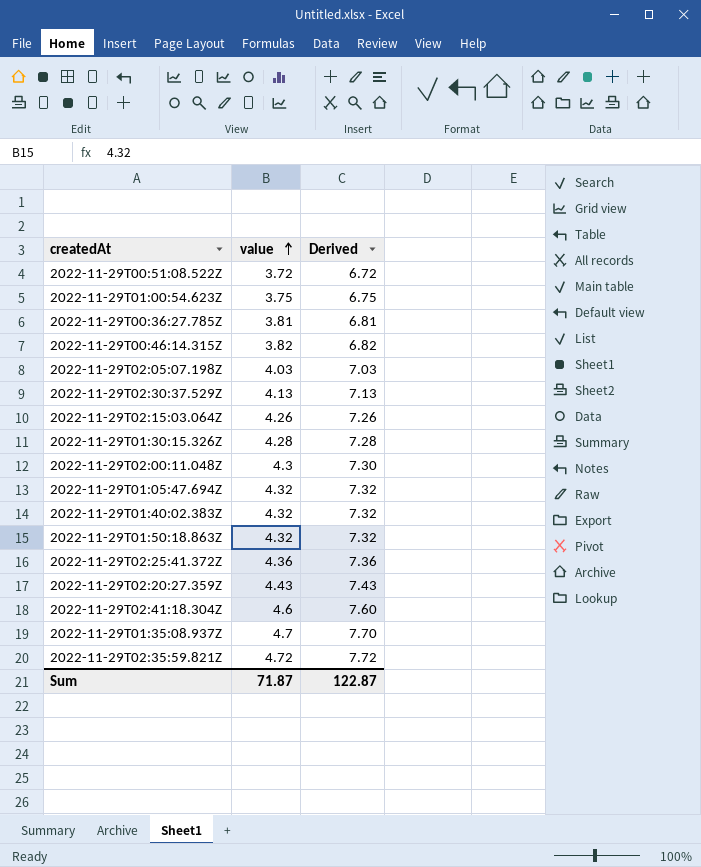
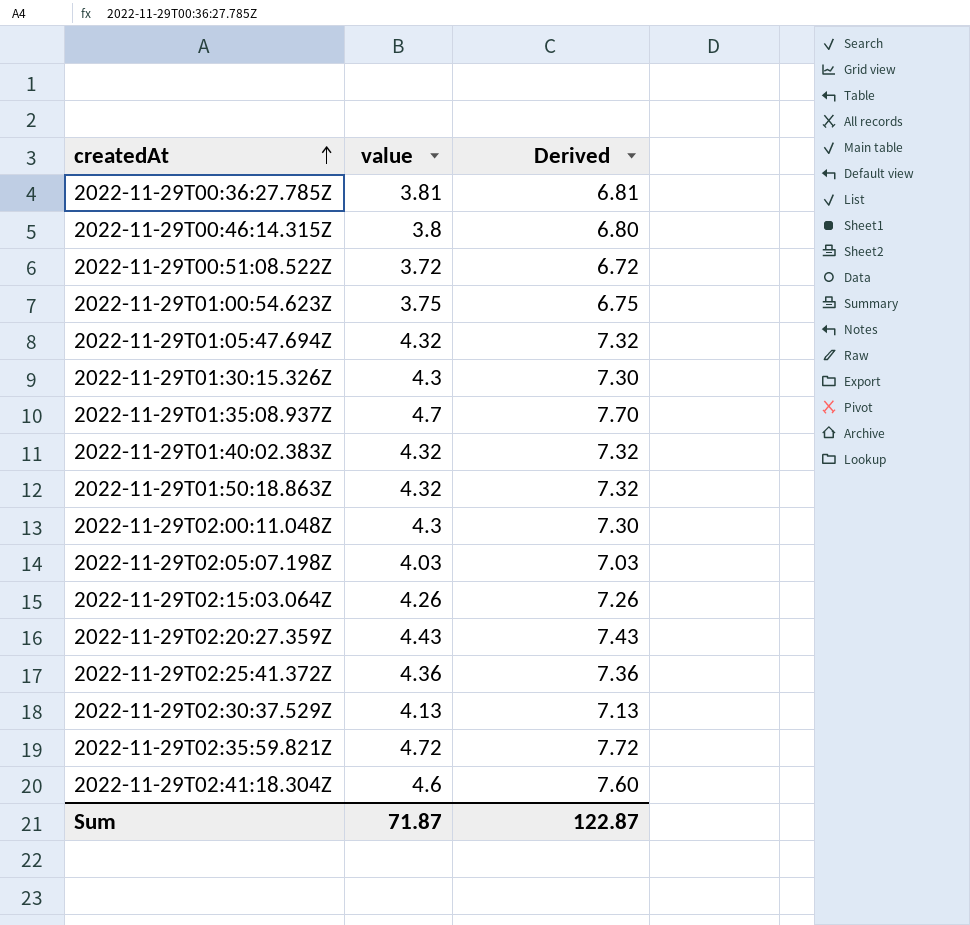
row order: value ascending -> createdAt ascending
2022-11-29T00:46:14.315Z | value: 3.82 -> 3.8
2022-11-29T00:46:14.315Z | Derived: 6.82 -> 6.80
2022-11-29T01:30:15.326Z | value: 4.28 -> 4.3
2022-11-29T01:30:15.326Z | Derived: 7.28 -> 7.30

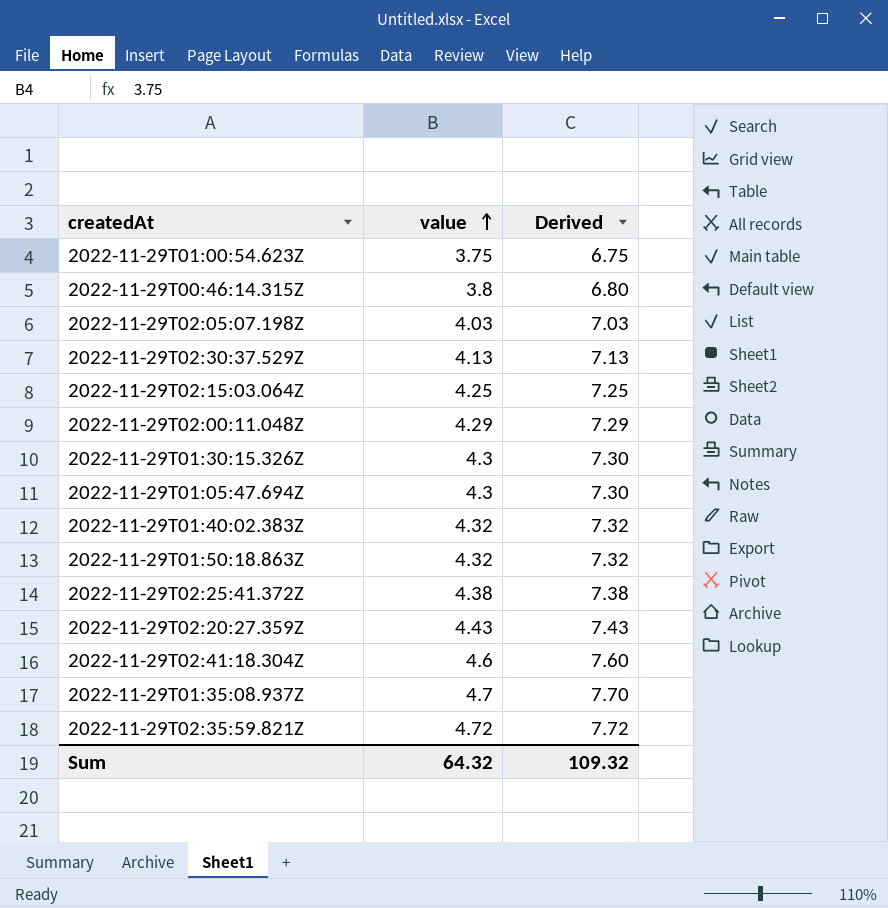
row order: createdAt ascending -> value ascending
row 2022-11-29T00:36:27.785Z: 3.81 | 6.81 -> none
row 2022-11-29T00:51:08.522Z: 3.72 | 6.72 -> none
2022-11-29T02:15:03.064Z | value: 4.26 -> 4.25
2022-11-29T02:15:03.064Z | Derived: 7.26 -> 7.25
2022-11-29T02:00:11.048Z | value: 4.3 -> 4.29
2022-11-29T02:00:11.048Z | Derived: 7.30 -> 7.29
2022-11-29T01:05:47.694Z | value: 4.32 -> 4.3
2022-11-29T01:05:47.694Z | Derived: 7.32 -> 7.30
2022-11-29T02:25:41.372Z | value: 4.36 -> 4.38
2022-11-29T02:25:41.372Z | Derived: 7.36 -> 7.38
Sum | value: 71.87 -> 64.32
Sum | Derived: 122.87 -> 109.32

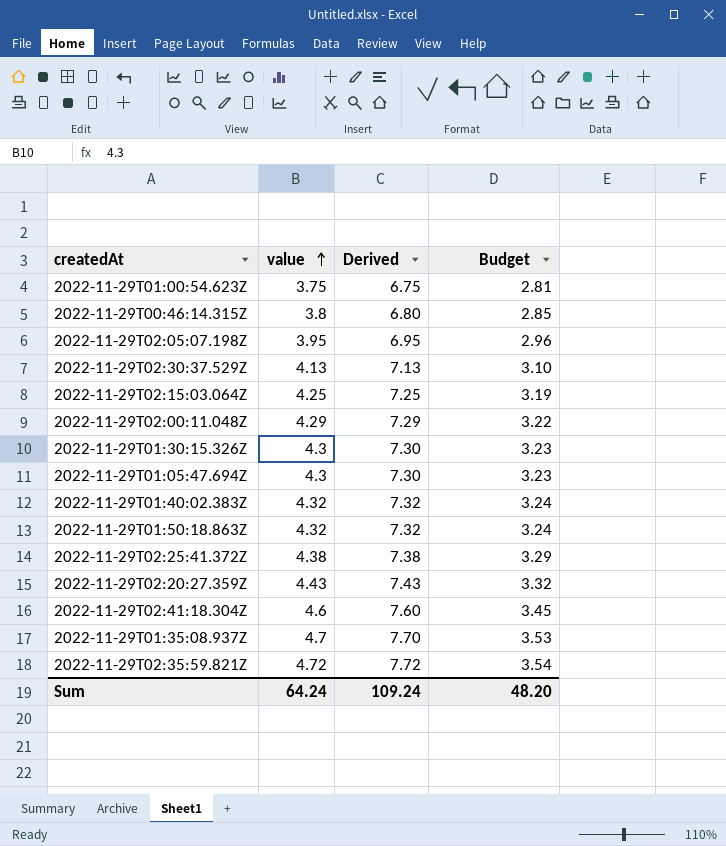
column Budget | formula: none -> [value] * 0.75
2022-11-29T02:05:07.198Z | value: 4.03 -> 3.95
2022-11-29T02:05:07.198Z | Derived: 7.03 -> 6.95
Sum | value: 64.32 -> 64.24
Sum | Derived: 109.32 -> 109.24

